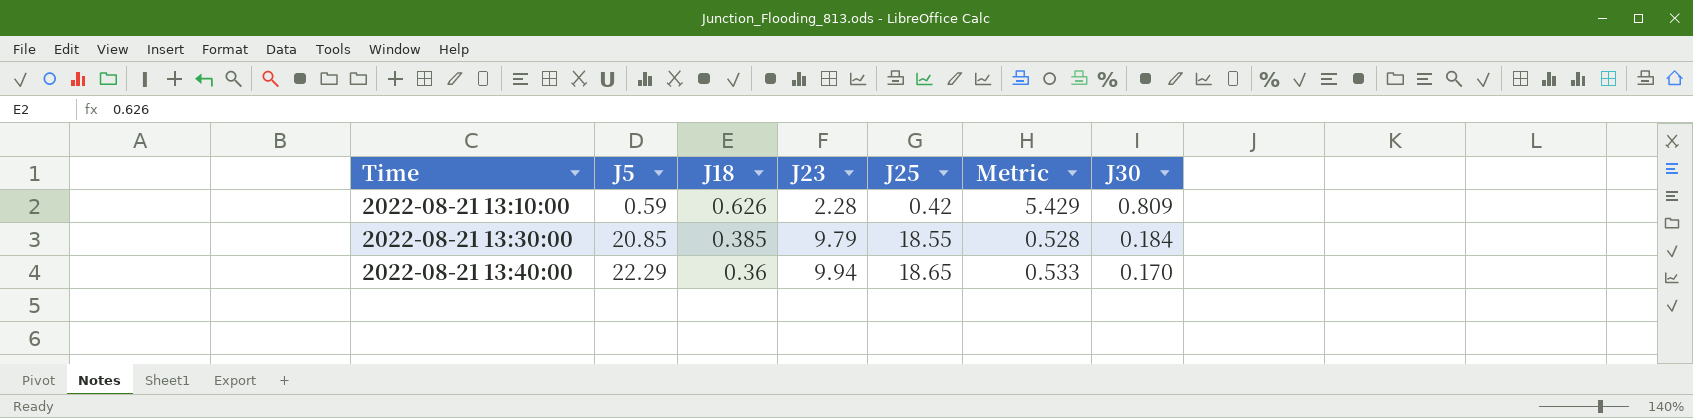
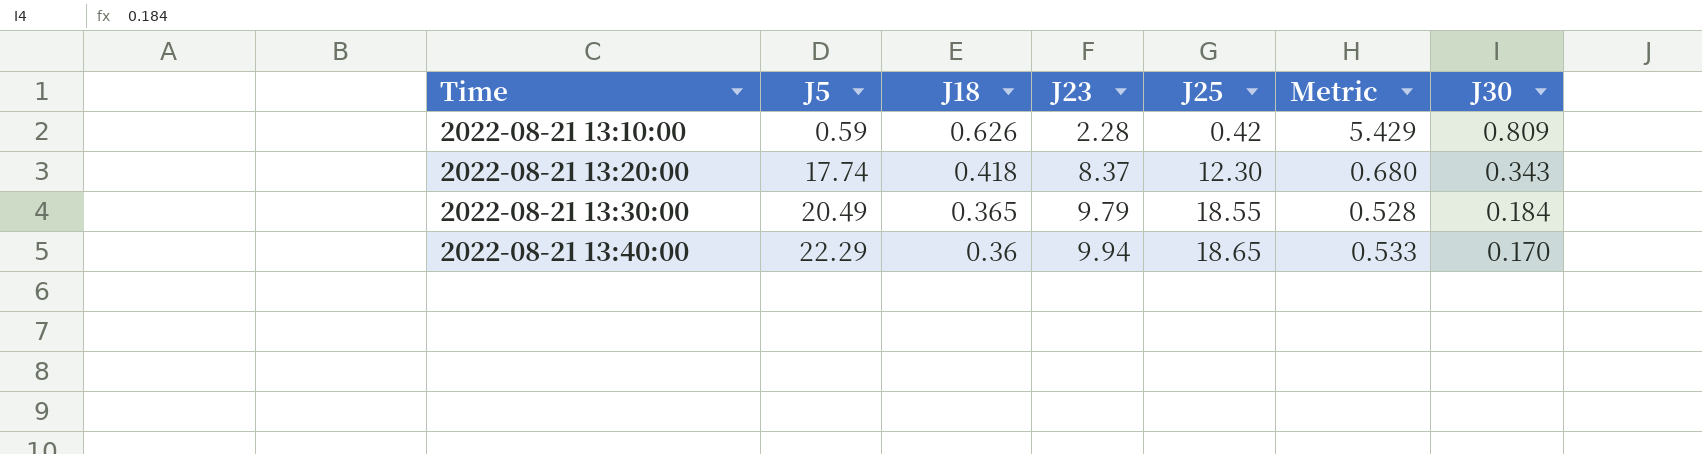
row 2022-08-21 13:20:00: none -> 17.74 | 0.418 | 8.37 | 12.30 | 0.680 | 0.343
2022-08-21 13:30:00 | J5: 20.85 -> 20.49
2022-08-21 13:30:00 | J18: 0.385 -> 0.365

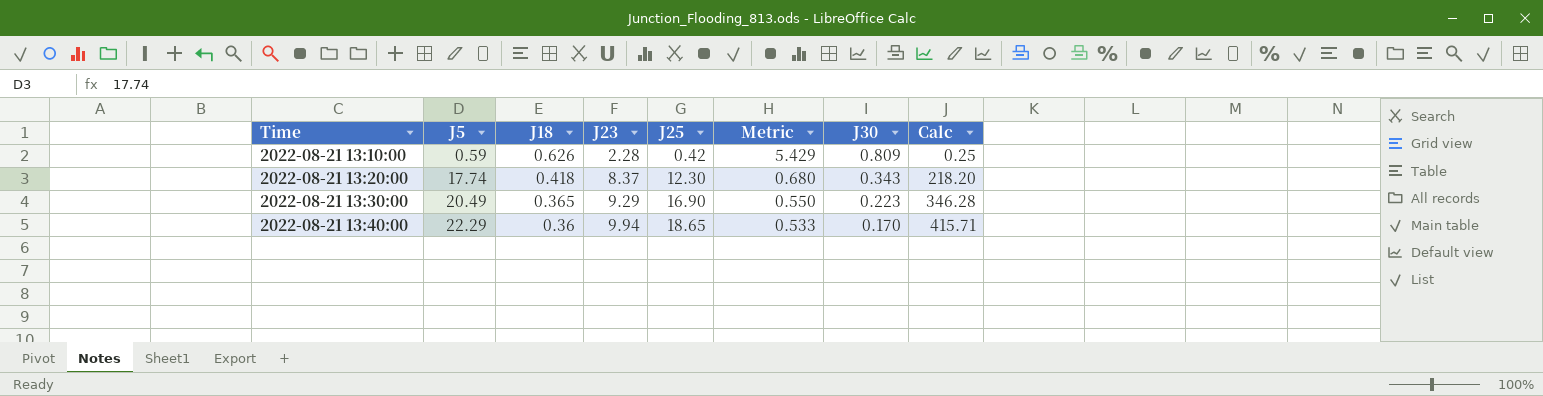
column Calc | formula: none -> [J5] * [J25]
2022-08-21 13:30:00 | J23: 9.79 -> 9.29
2022-08-21 13:30:00 | J25: 18.55 -> 16.90
2022-08-21 13:30:00 | Metric: 0.528 -> 0.550
2022-08-21 13:30:00 | J30: 0.184 -> 0.223

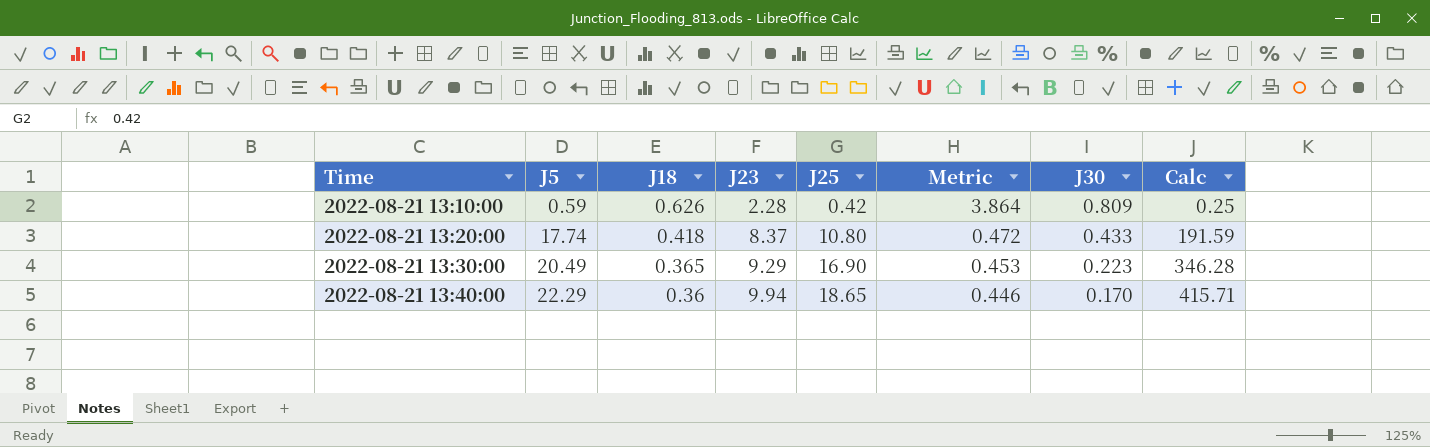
column Metric | formula: [J23] / [J25] -> [J23] / [J5]
2022-08-21 13:20:00 | J25: 12.30 -> 10.80
2022-08-21 13:20:00 | J30: 0.343 -> 0.433
2022-08-21 13:20:00 | Calc: 218.20 -> 191.59

